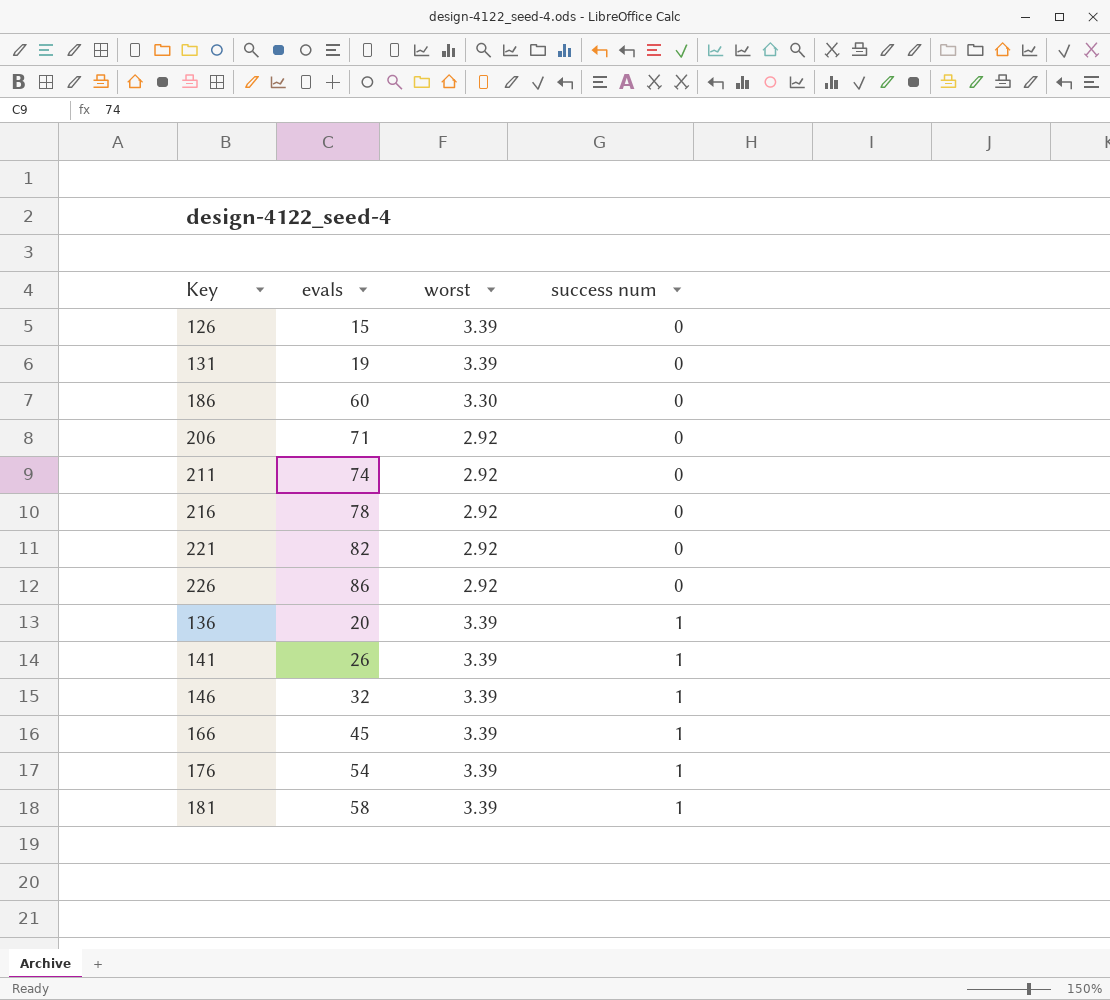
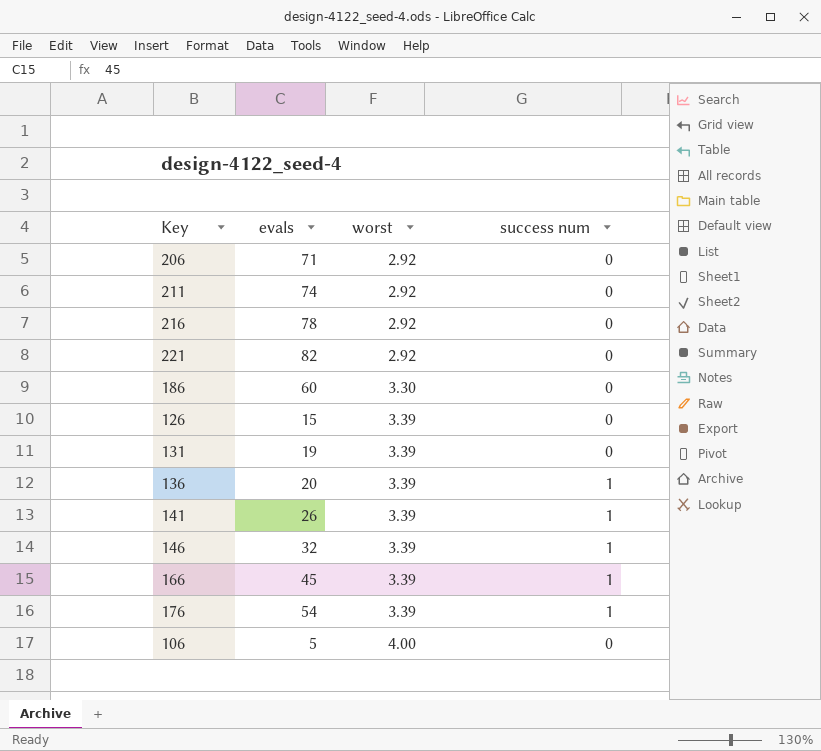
row order: success num ascending -> worst ascending
row 226: 86 | 2.92 | 0 -> none
row 181: 58 | 3.39 | 1 -> none
row 106: none -> 5 | 4.00 | 0

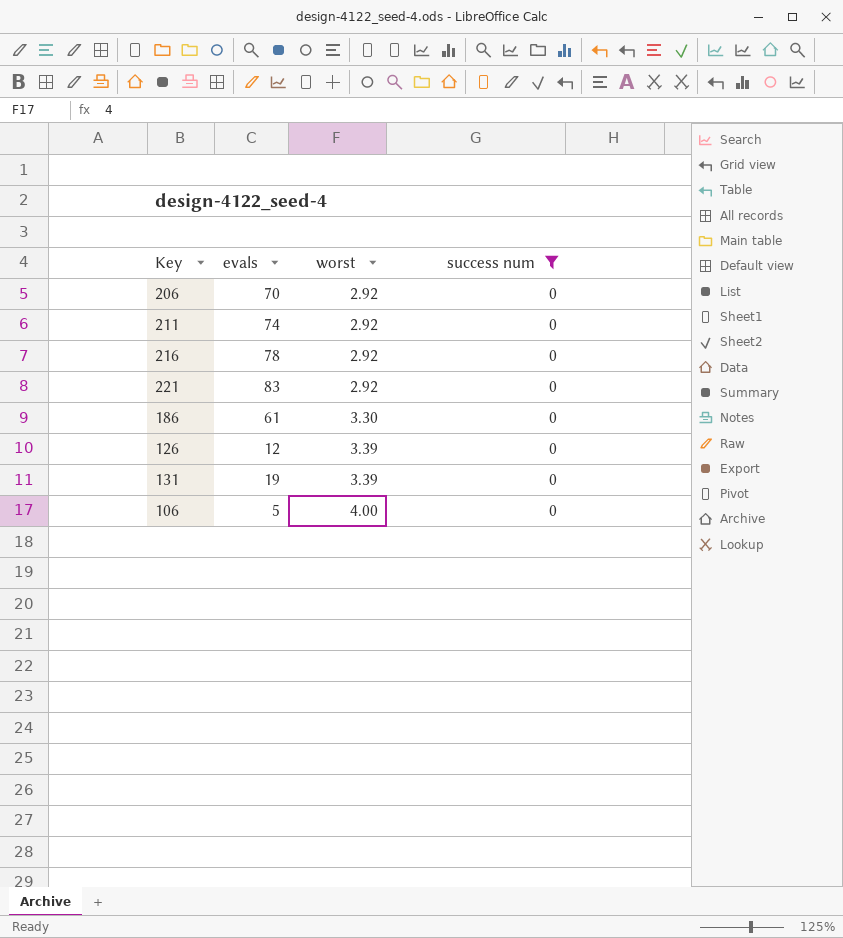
filter: none -> success num = 0
206 | evals: 71 -> 70
221 | evals: 82 -> 83
186 | evals: 60 -> 61
126 | evals: 15 -> 12

